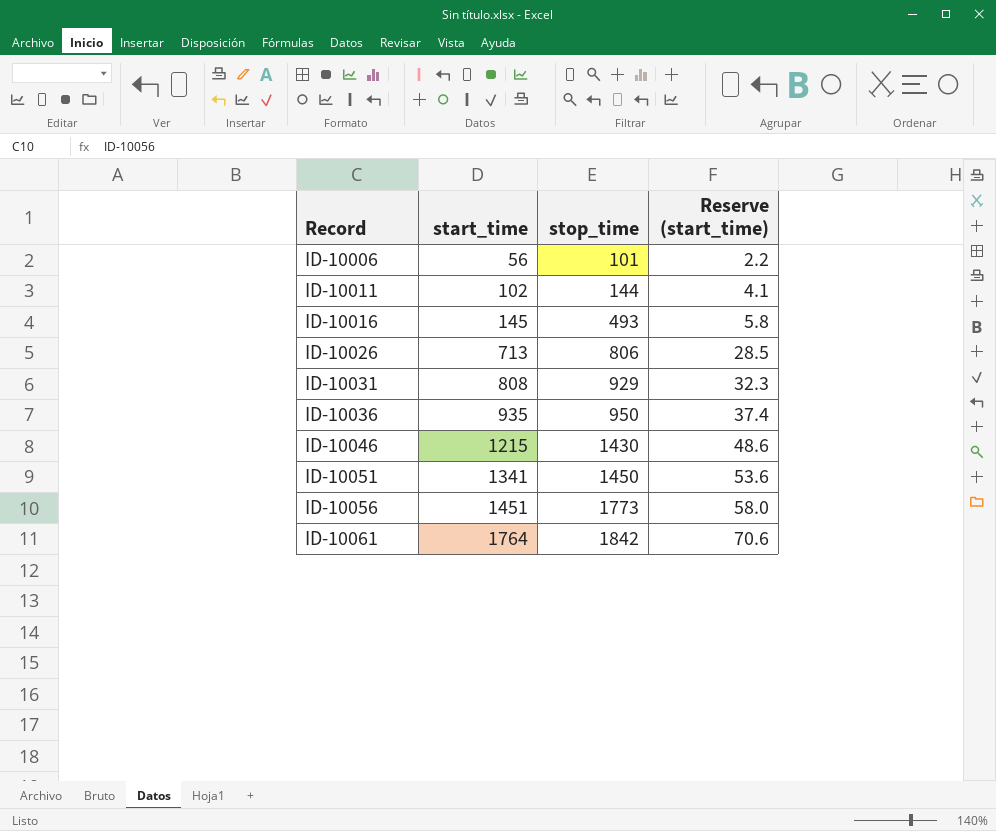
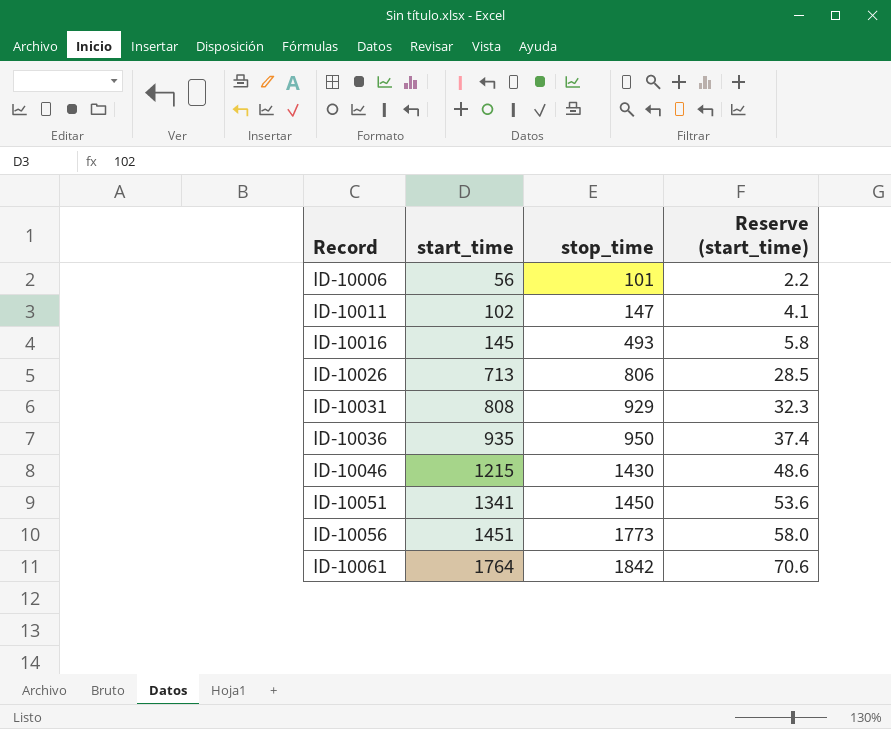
ID-10011 | stop_time: 144 -> 147

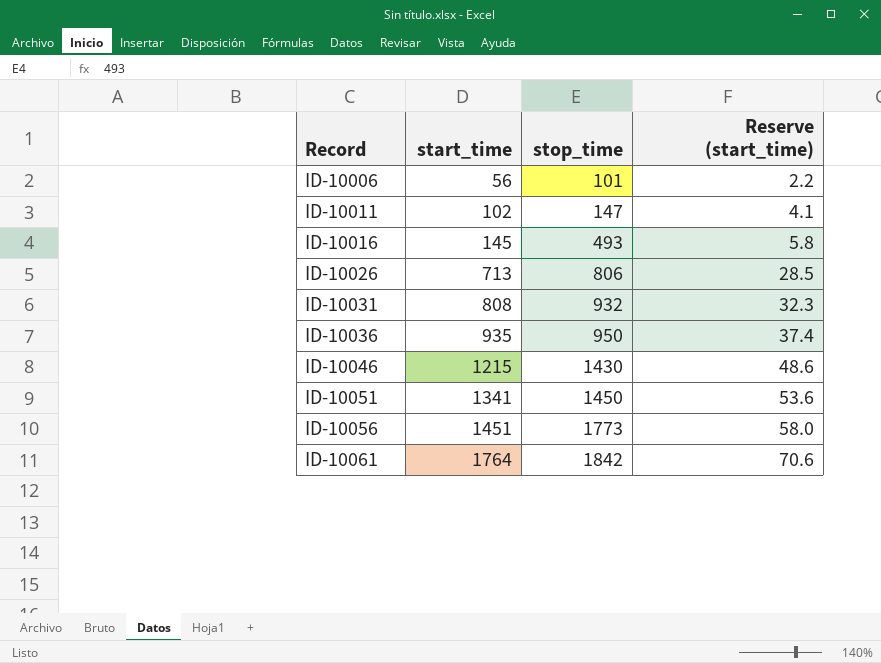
ID-10031 | stop_time: 929 -> 932

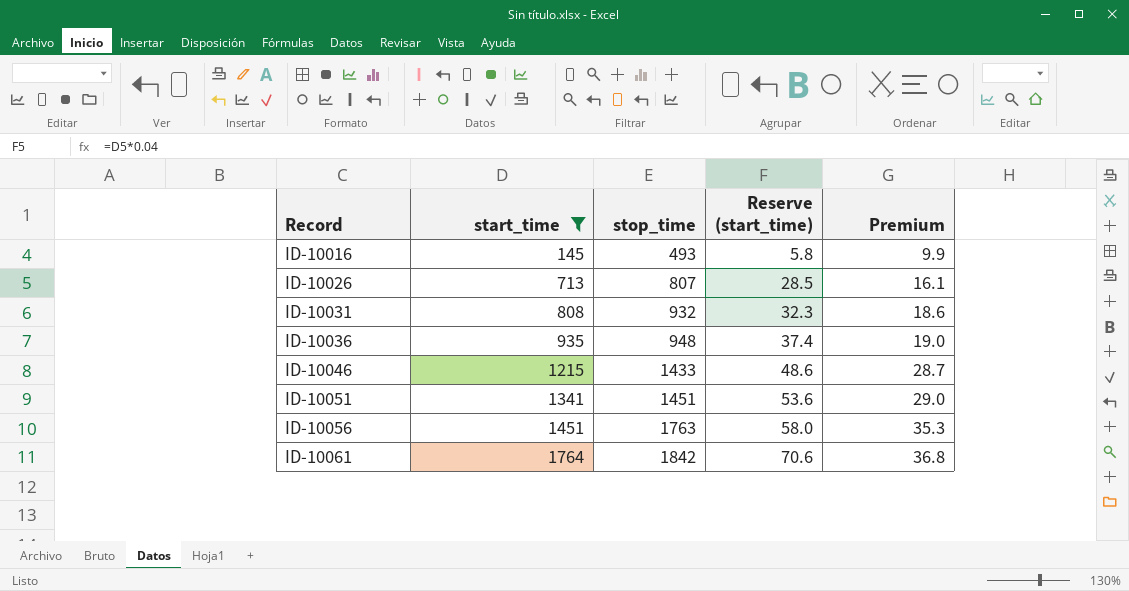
filter: none -> start_time >= 145
column Premium | formula: none -> [stop_time] * 0.02
ID-10026 | stop_time: 806 -> 807
ID-10036 | stop_time: 950 -> 948
ID-10046 | stop_time: 1430 -> 1433
ID-10051 | stop_time: 1450 -> 1451
ID-10056 | stop_time: 1773 -> 1763

